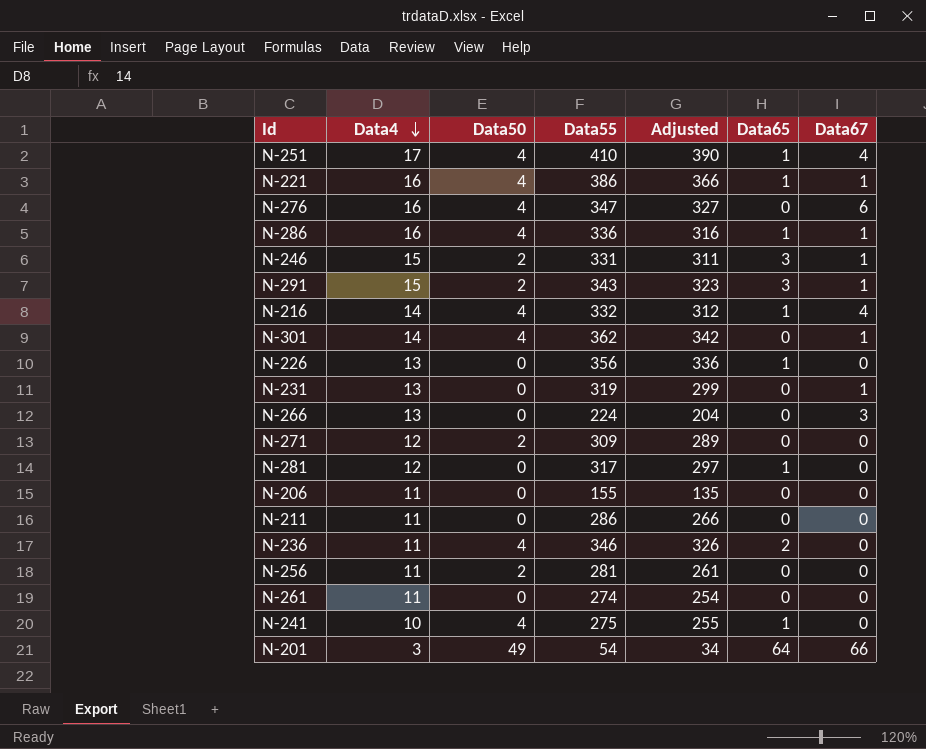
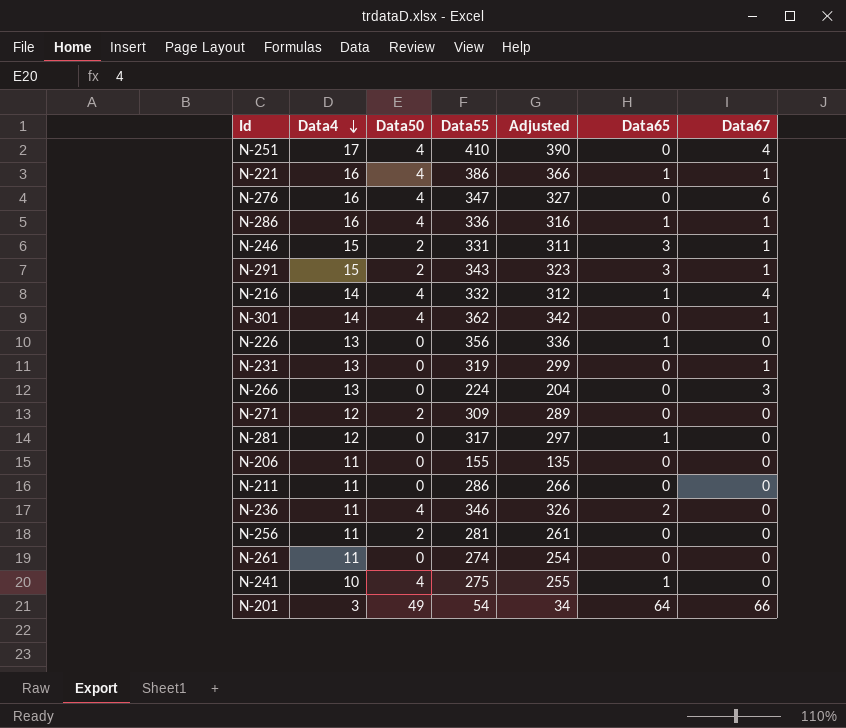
N-251 | Data65: 1 -> 0

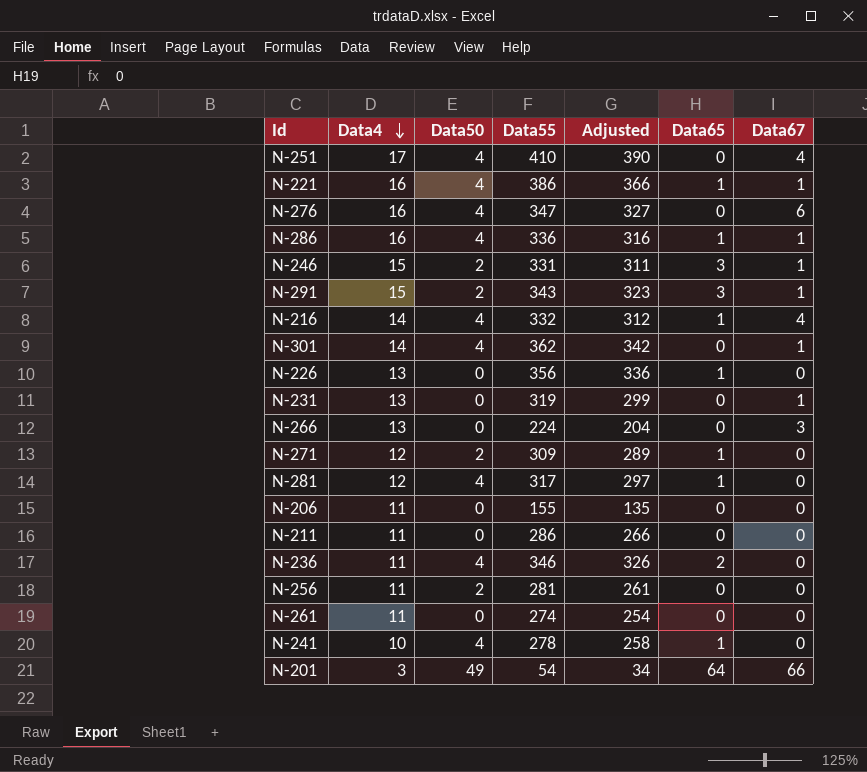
N-271 | Data65: 0 -> 1
N-281 | Data50: 0 -> 4
N-241 | Data55: 275 -> 278
N-241 | Adjusted: 255 -> 258

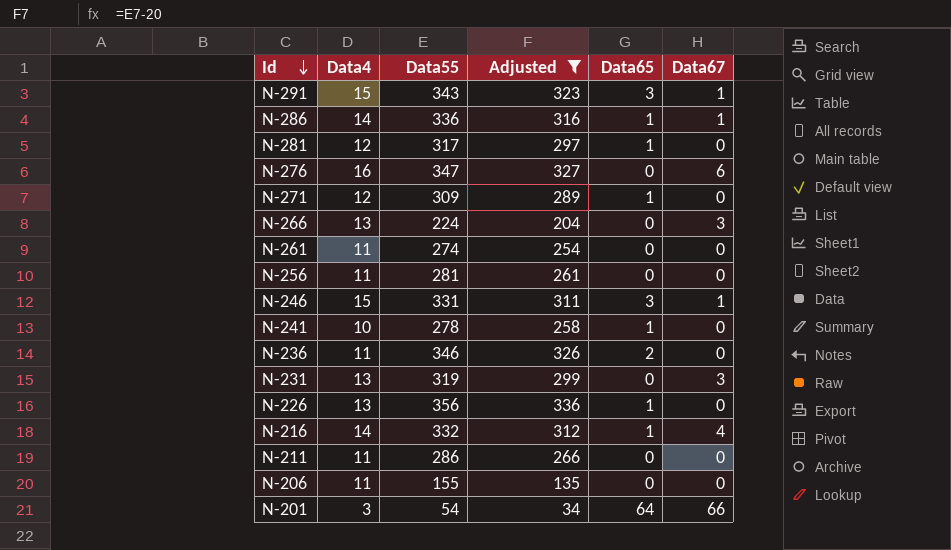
filter: none -> Adjusted <= 336
row order: Data4 descending -> Id descending
column Data50 | position: 3 -> none
N-286 | Data4: 16 -> 14
N-231 | Data67: 1 -> 3

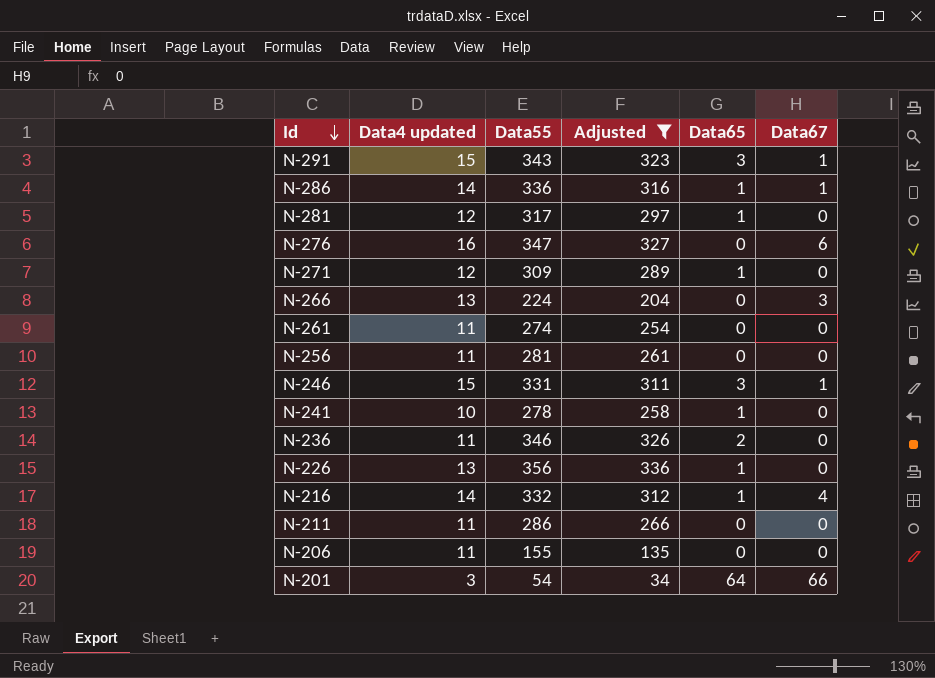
column name: Data4 -> Data4 updated
row N-231: 13 | 319 | 299 | 0 | 3 -> none

